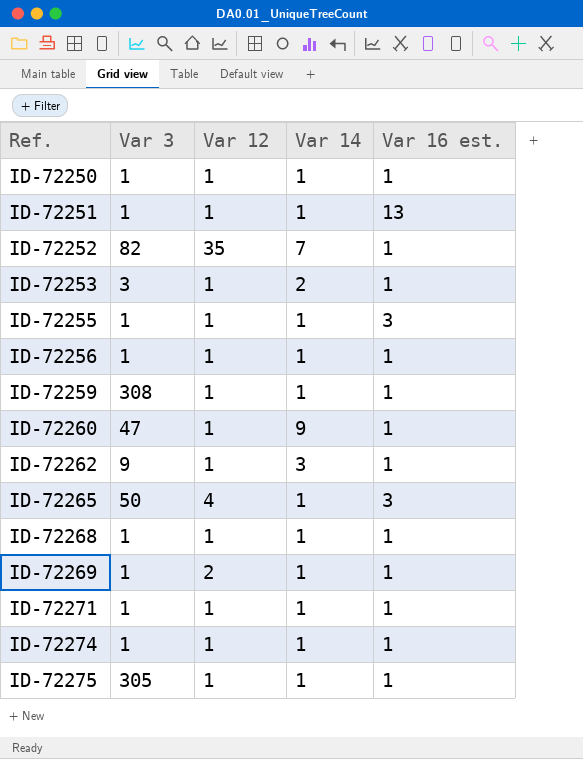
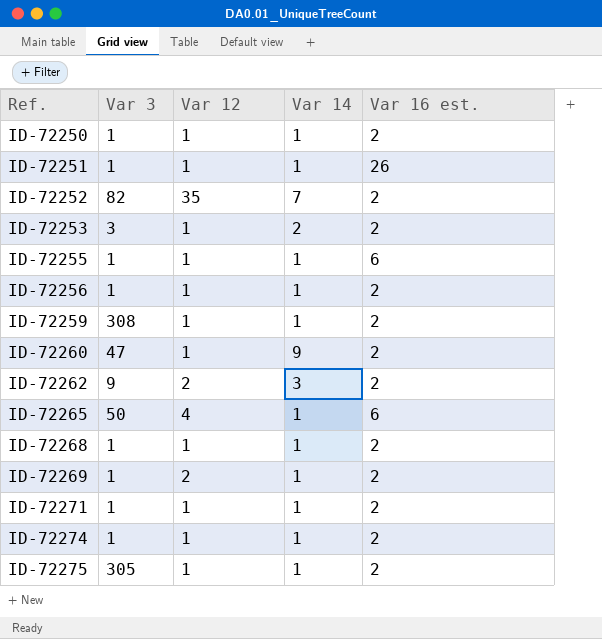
ID-72250 | Var 16 est.: 1 -> 2
ID-72251 | Var 16 est.: 13 -> 26
ID-72252 | Var 16 est.: 1 -> 2
ID-72253 | Var 16 est.: 1 -> 2
ID-72255 | Var 16 est.: 3 -> 6
ID-72256 | Var 16 est.: 1 -> 2
ID-72259 | Var 16 est.: 1 -> 2
ID-72260 | Var 16 est.: 1 -> 2
ID-72262 | Var 12: 1 -> 2
ID-72262 | Var 16 est.: 1 -> 2
ID-72265 | Var 16 est.: 3 -> 6
ID-72268 | Var 16 est.: 1 -> 2
ID-72269 | Var 16 est.: 1 -> 2
ID-72271 | Var 16 est.: 1 -> 2
ID-72274 | Var 16 est.: 1 -> 2
ID-72275 | Var 16 est.: 1 -> 2

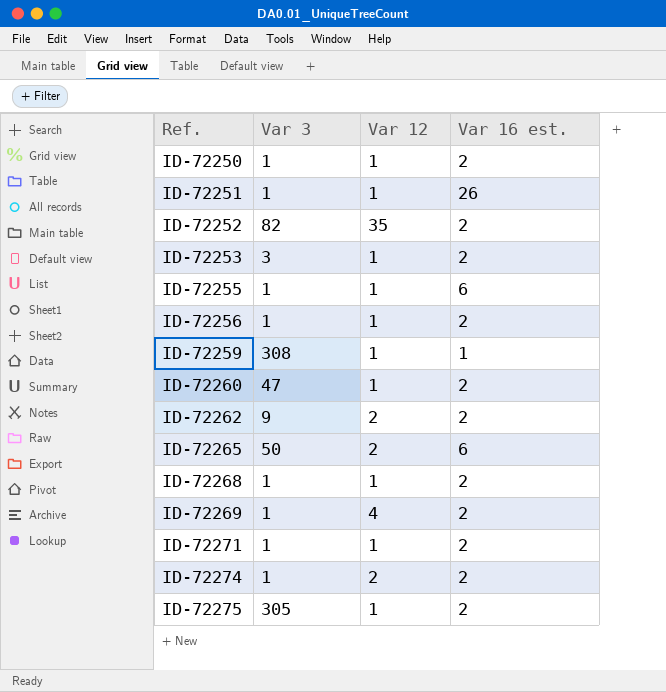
column Var 14 | position: 4 -> none
ID-72259 | Var 16 est.: 2 -> 1
ID-72265 | Var 12: 4 -> 2
ID-72269 | Var 12: 2 -> 4
ID-72274 | Var 12: 1 -> 2

